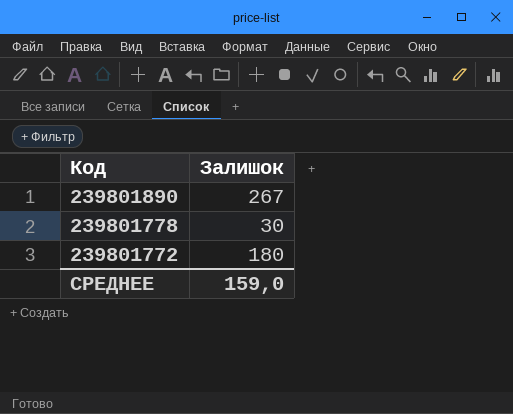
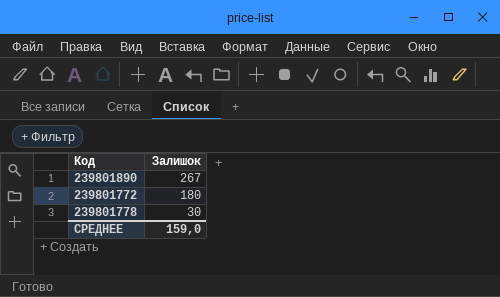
row order: Код descending -> Залишок descending

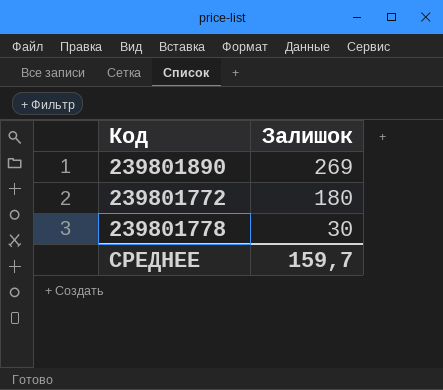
239801890 | Залишок: 267 -> 269
СРЕДНЕЕ | Залишок: 159,0 -> 159,7

